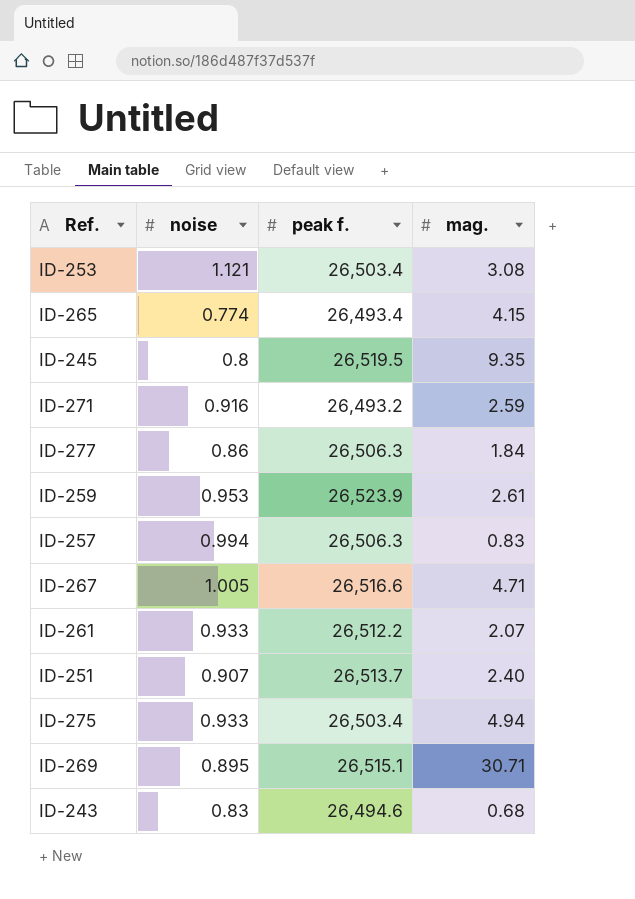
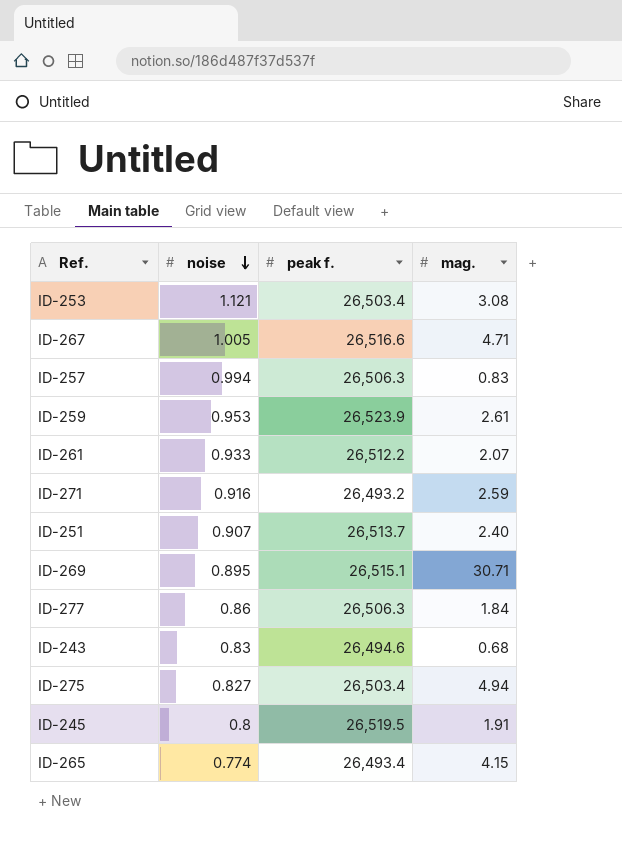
row order: none -> noise descending
ID-275 | noise: 0.933 -> 0.827
ID-245 | mag.: 9.35 -> 1.91

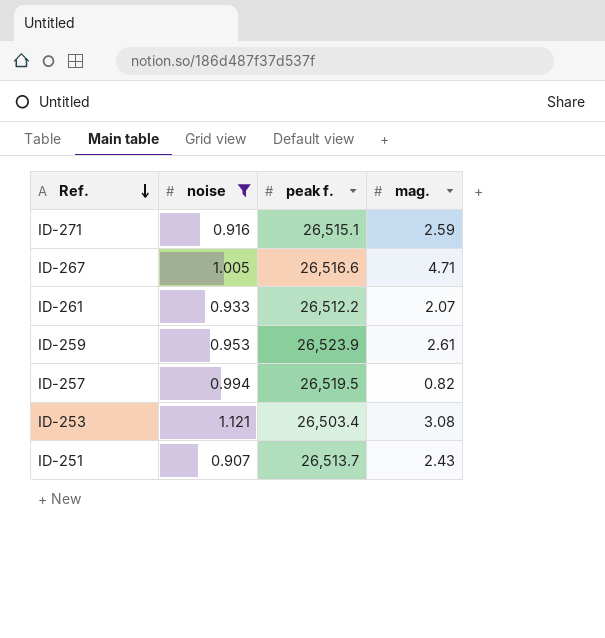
filter: none -> noise >= 0.907
row order: noise descending -> Ref. descending
ID-271 | peak f.: 26,493.2 -> 26,515.1
ID-257 | peak f.: 26,506.3 -> 26,519.5
ID-257 | mag.: 0.83 -> 0.82
ID-251 | mag.: 2.40 -> 2.43

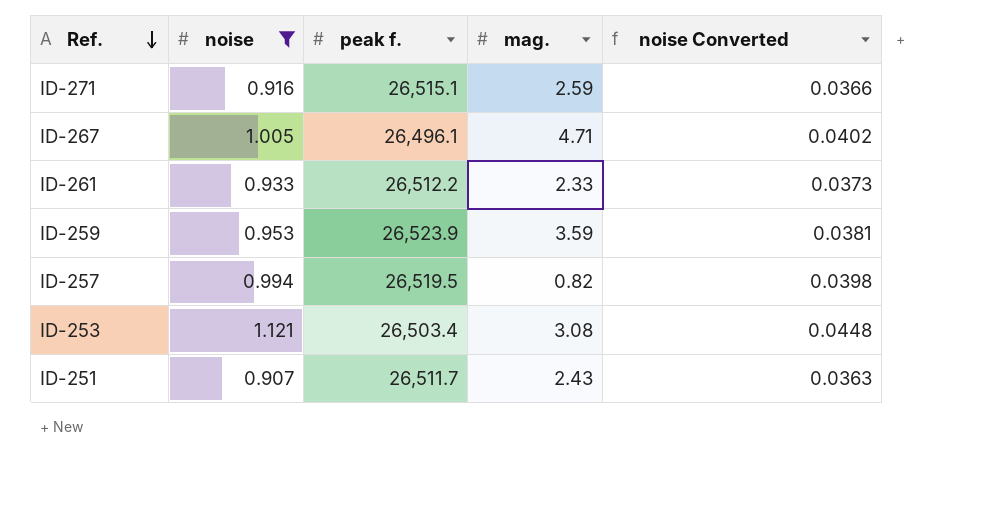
column noise Converted | formula: none -> [noise] * 0.04
ID-267 | peak f.: 26,516.6 -> 26,496.1
ID-261 | mag.: 2.07 -> 2.33
ID-259 | mag.: 2.61 -> 3.59
ID-251 | peak f.: 26,513.7 -> 26,511.7

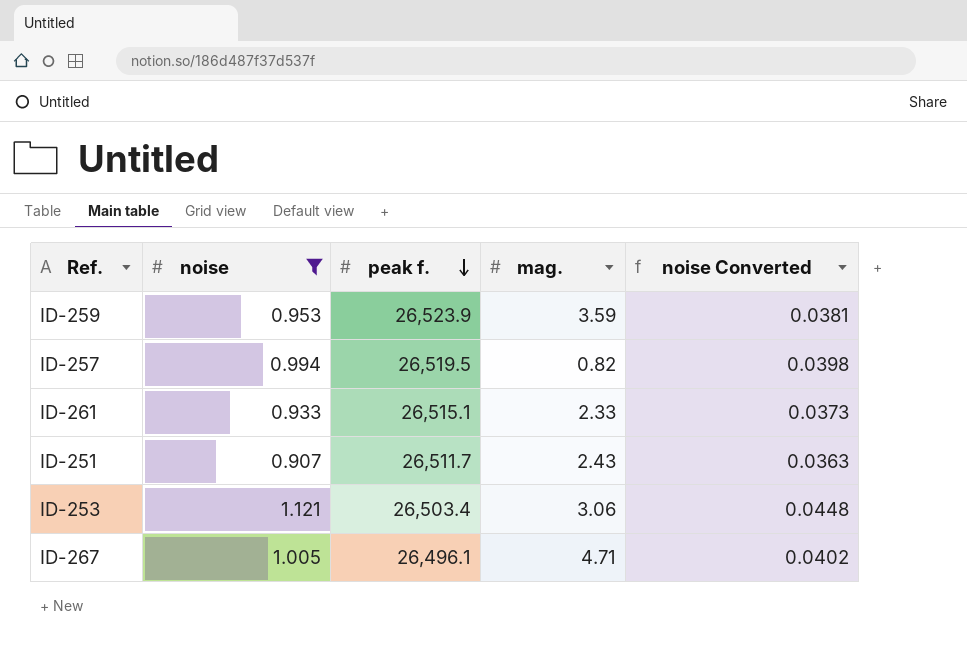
row order: Ref. descending -> peak f. descending
row ID-271: 0.916 | 26,515.1 | 2.59 | 0.0366 -> none
ID-261 | peak f.: 26,512.2 -> 26,515.1
ID-253 | mag.: 3.08 -> 3.06

